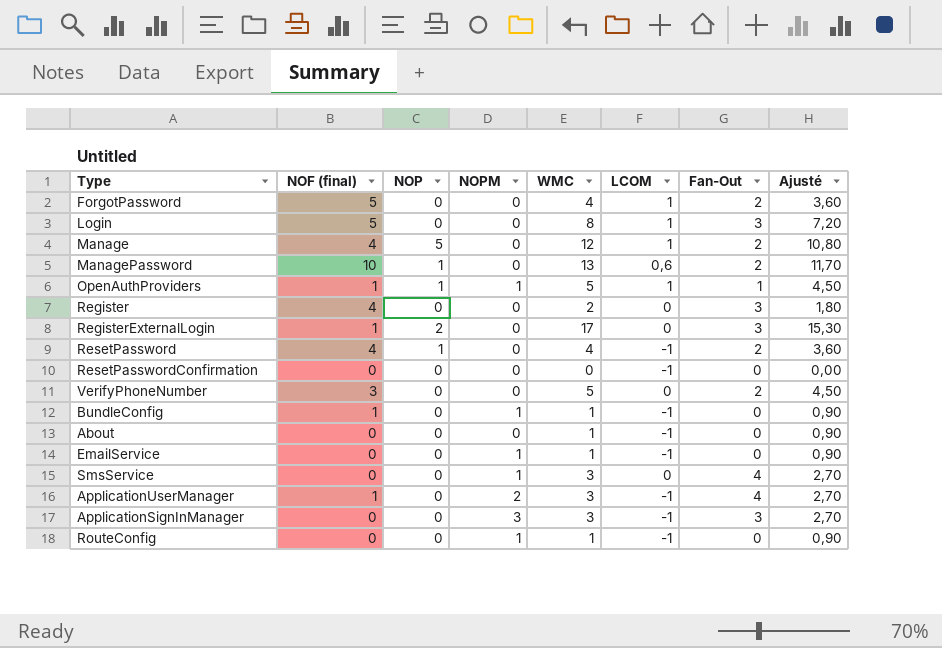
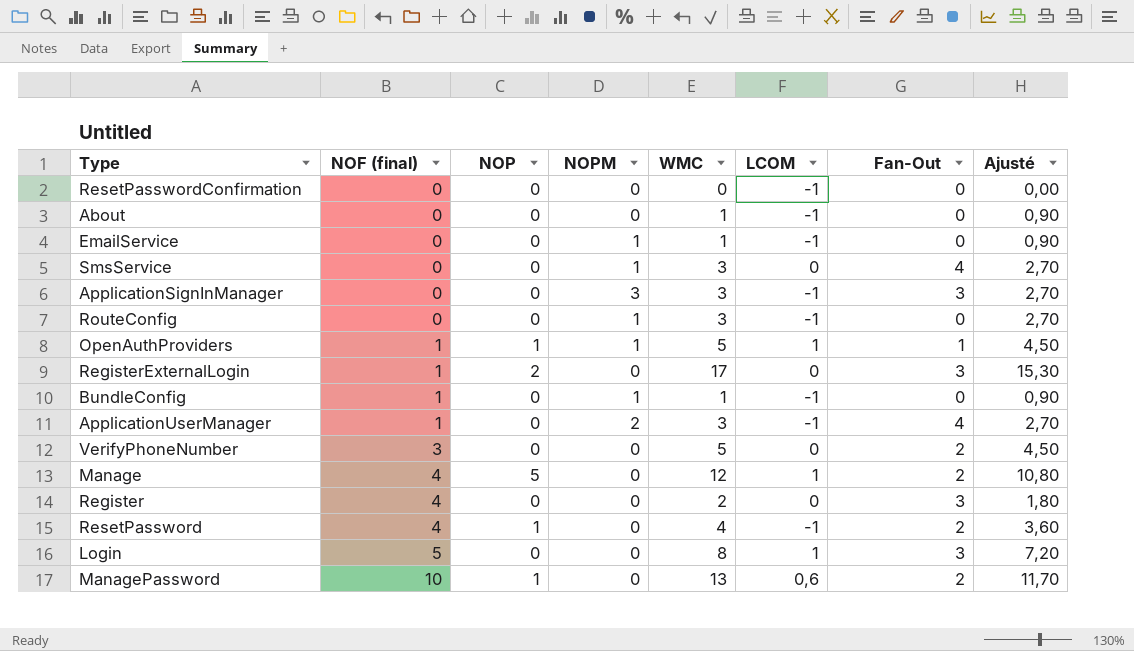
row order: none -> NOF (final) ascending
row ForgotPassword: 5 | 0 | 0 | 4 | 1 | 2 | 3,60 -> none
RouteConfig | WMC: 1 -> 3
RouteConfig | Ajusté: 0,90 -> 2,70

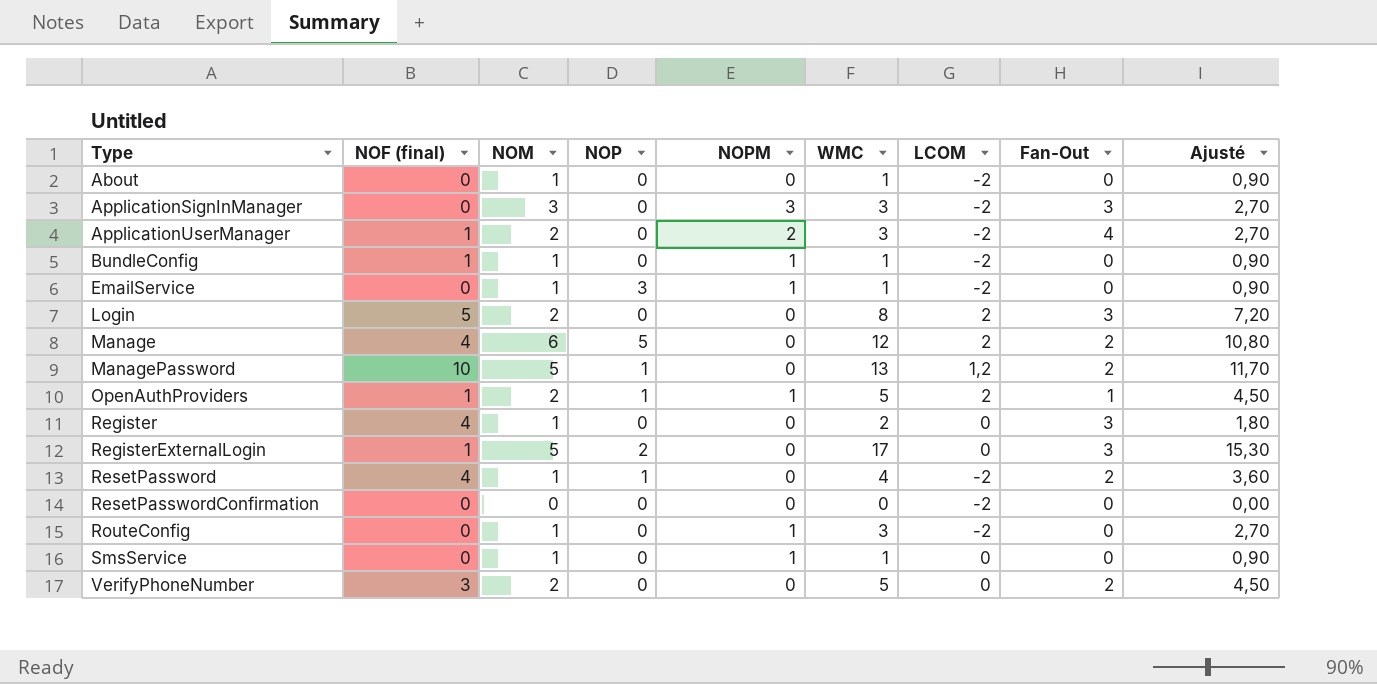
row order: NOF (final) ascending -> Type ascending
column NOM | position: none -> 3
About | LCOM: -1 -> -2
ApplicationSignInManager | LCOM: -1 -> -2
ApplicationUserManager | LCOM: -1 -> -2
BundleConfig | LCOM: -1 -> -2
EmailService | NOP: 0 -> 3
EmailService | LCOM: -1 -> -2
Login | LCOM: 1 -> 2
Manage | LCOM: 1 -> 2
ManagePassword | LCOM: 0,6 -> 1,2
OpenAuthProviders | LCOM: 1 -> 2
ResetPassword | LCOM: -1 -> -2
ResetPasswordConfirmation | LCOM: -1 -> -2
RouteConfig | LCOM: -1 -> -2
SmsService | WMC: 3 -> 1
SmsService | Fan-Out: 4 -> 0
SmsService | Ajusté: 2,70 -> 0,90

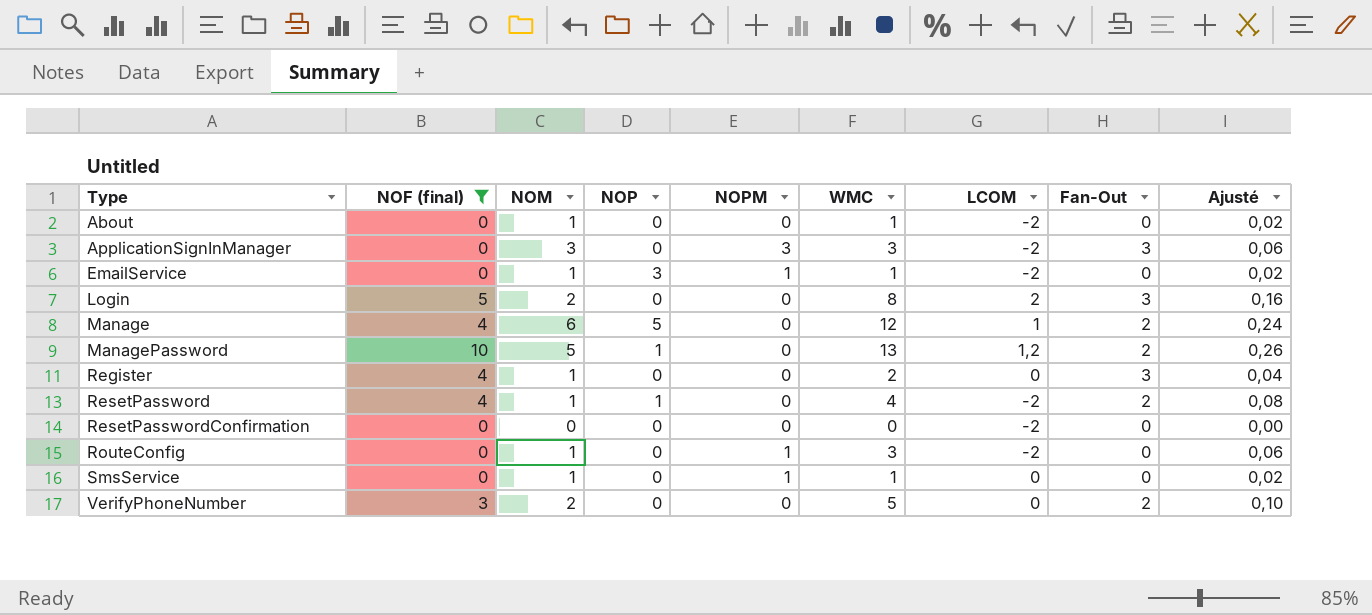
filter: none -> NOF (final) != 1
column Ajusté | formula: [WMC] * 0,9 -> [WMC] * 0,02
Manage | LCOM: 2 -> 1

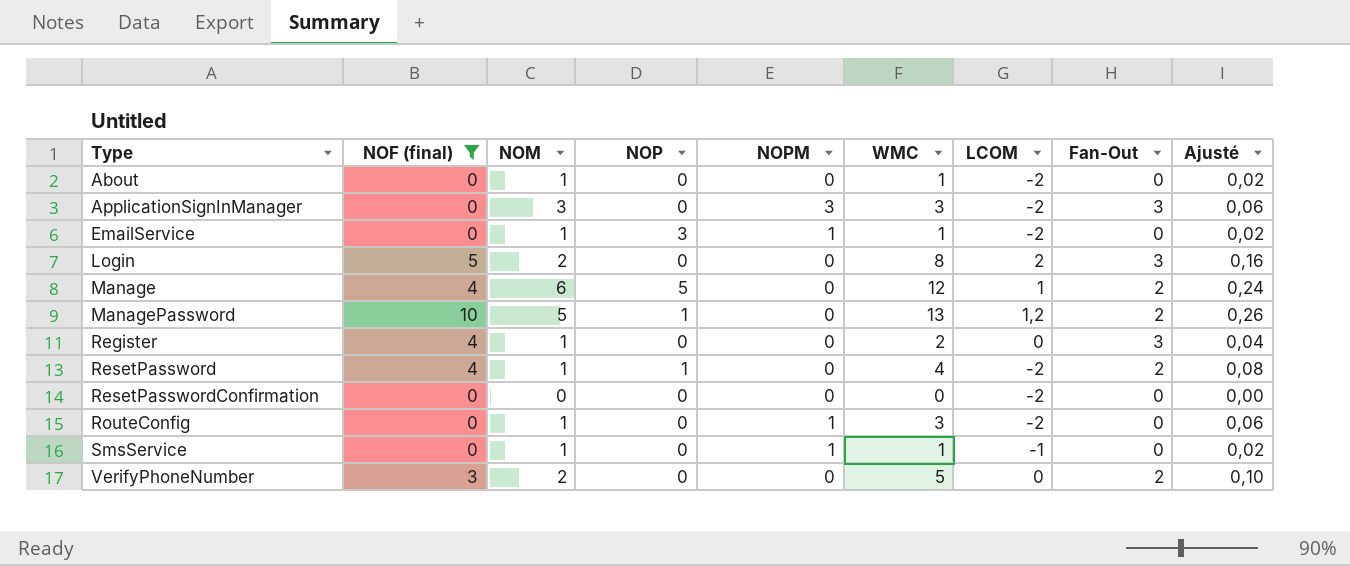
SmsService | LCOM: 0 -> -1

